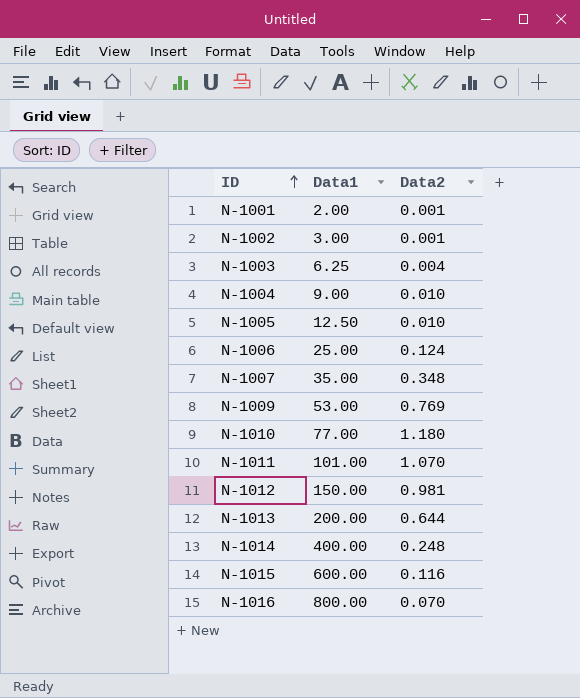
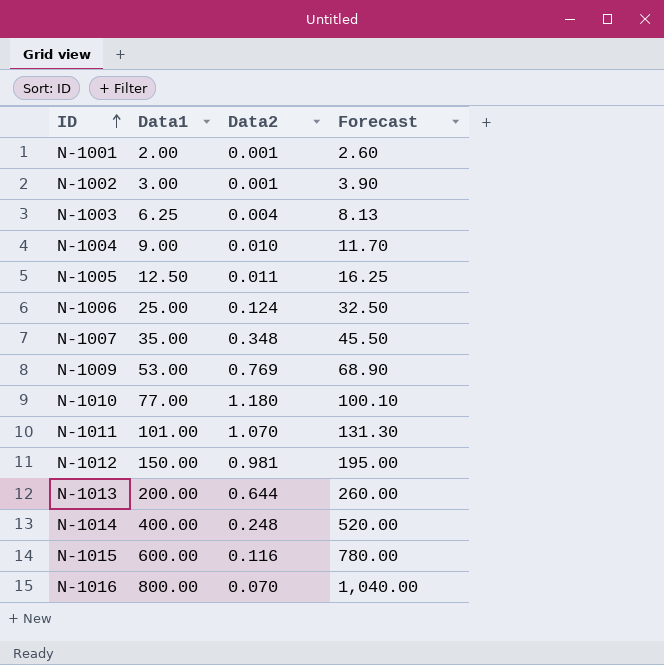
column Forecast | formula: none -> [Data1] * 1.3
N-1005 | Data2: 0.010 -> 0.011

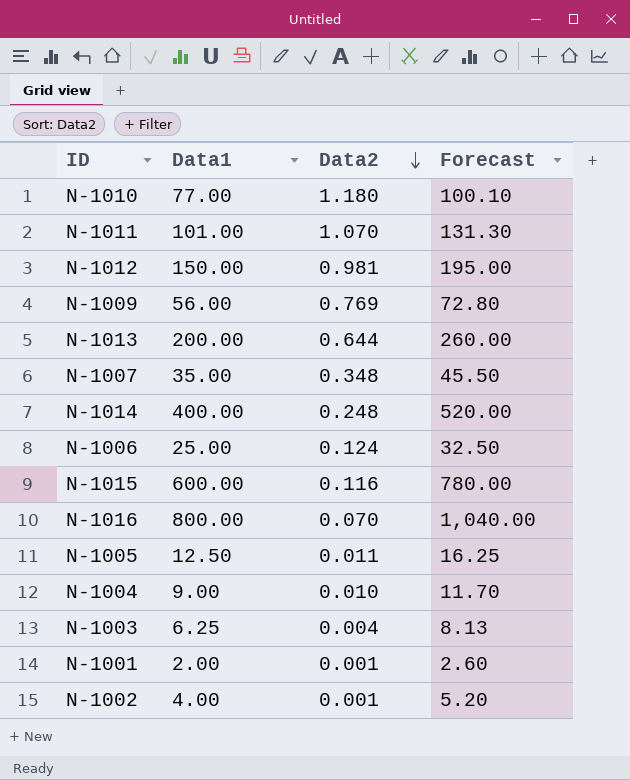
row order: ID ascending -> Data2 descending
N-1009 | Data1: 53.00 -> 56.00
N-1009 | Forecast: 68.90 -> 72.80
N-1002 | Data1: 3.00 -> 4.00
N-1002 | Forecast: 3.90 -> 5.20

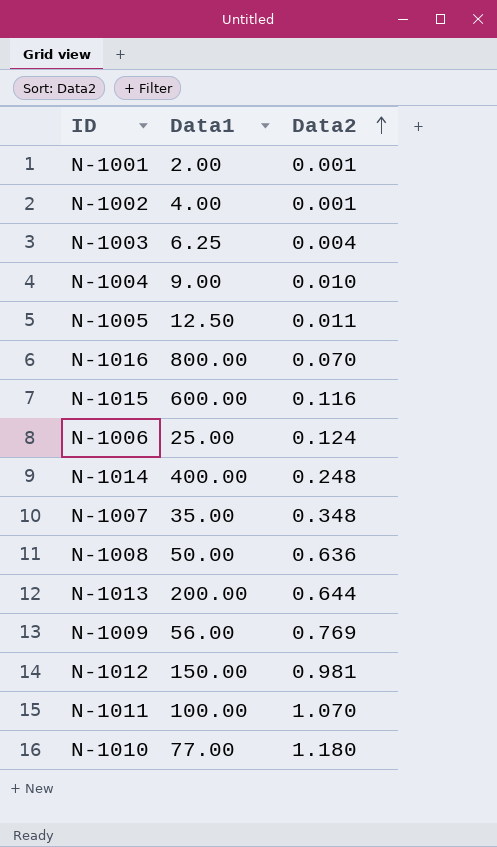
row order: Data2 descending -> Data2 ascending
column Forecast | formula: [Data1] * 1.3 -> none
row N-1008: none -> 50.00 | 0.636
N-1011 | Data1: 101.00 -> 100.00

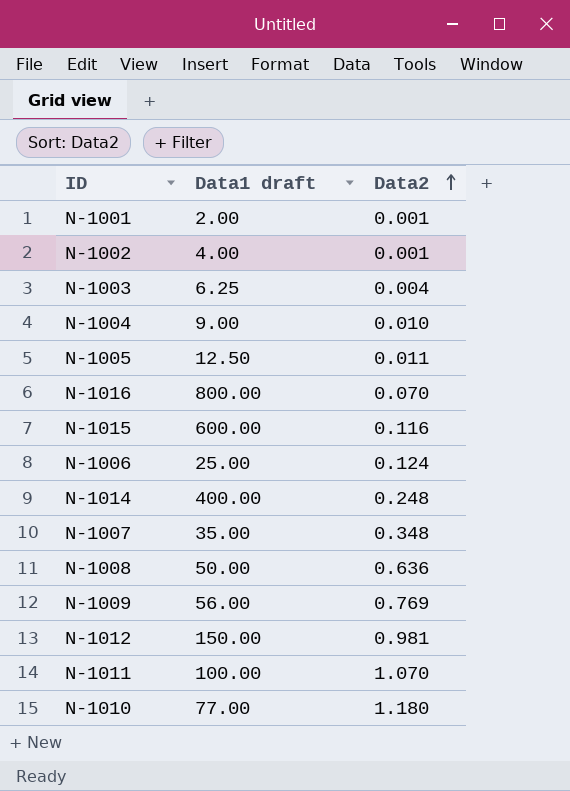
column name: Data1 -> Data1 draft
row N-1013: 200.00 | 0.644 -> none

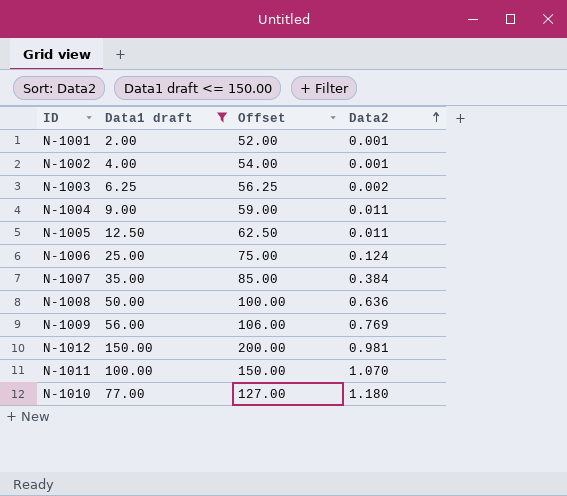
filter: none -> Data1 draft <= 150.00
column Offset | formula: none -> [Data1 draft] + 50
N-1003 | Data2: 0.004 -> 0.002
N-1004 | Data2: 0.010 -> 0.011
N-1007 | Data2: 0.348 -> 0.384

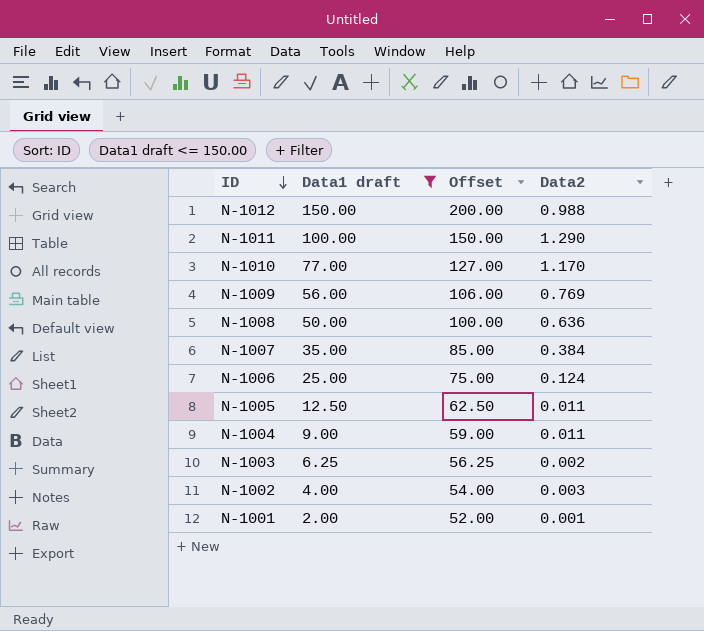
row order: Data2 ascending -> ID descending
N-1012 | Data2: 0.981 -> 0.988
N-1011 | Data2: 1.070 -> 1.290
N-1010 | Data2: 1.180 -> 1.170
N-1002 | Data2: 0.001 -> 0.003

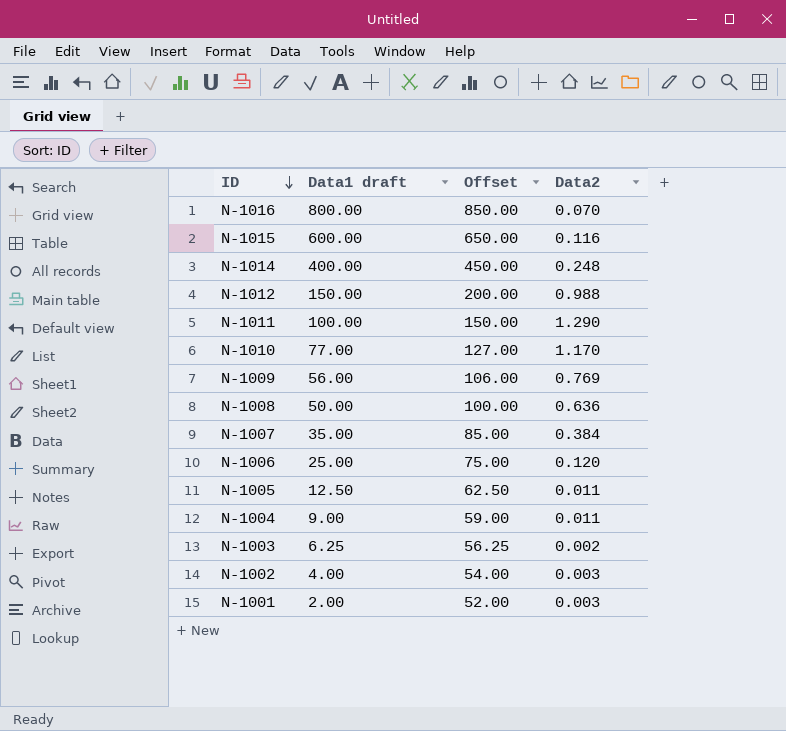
filter: Data1 draft <= 150.00 -> none
N-1006 | Data2: 0.124 -> 0.120
N-1001 | Data2: 0.001 -> 0.003

